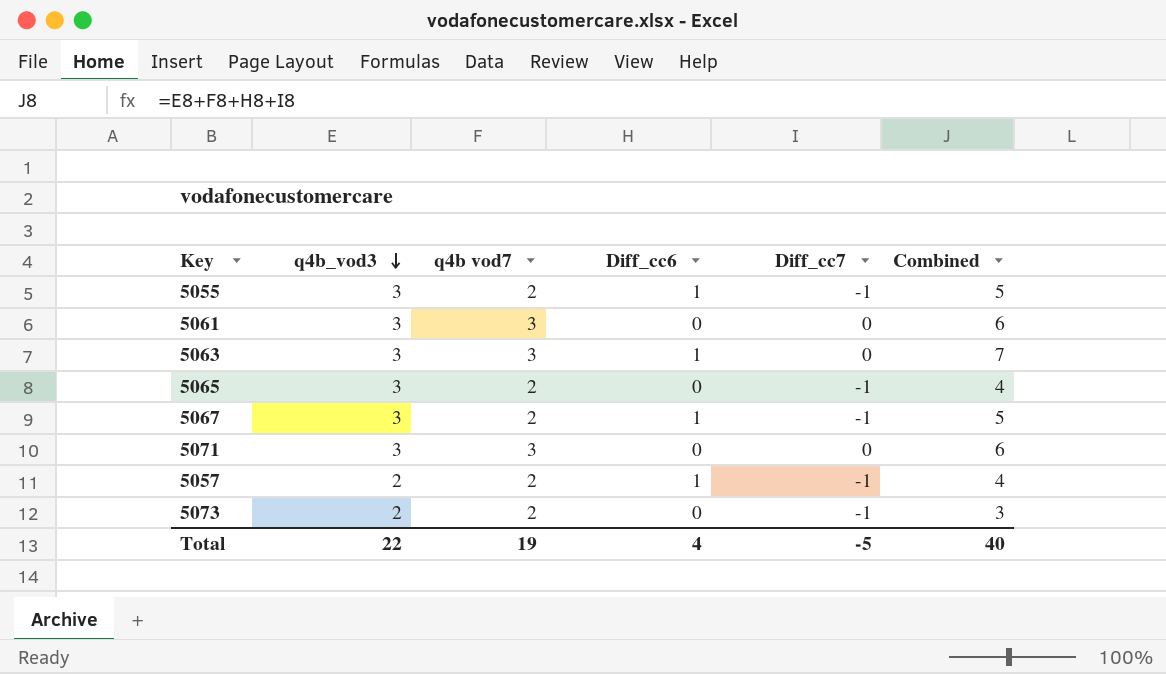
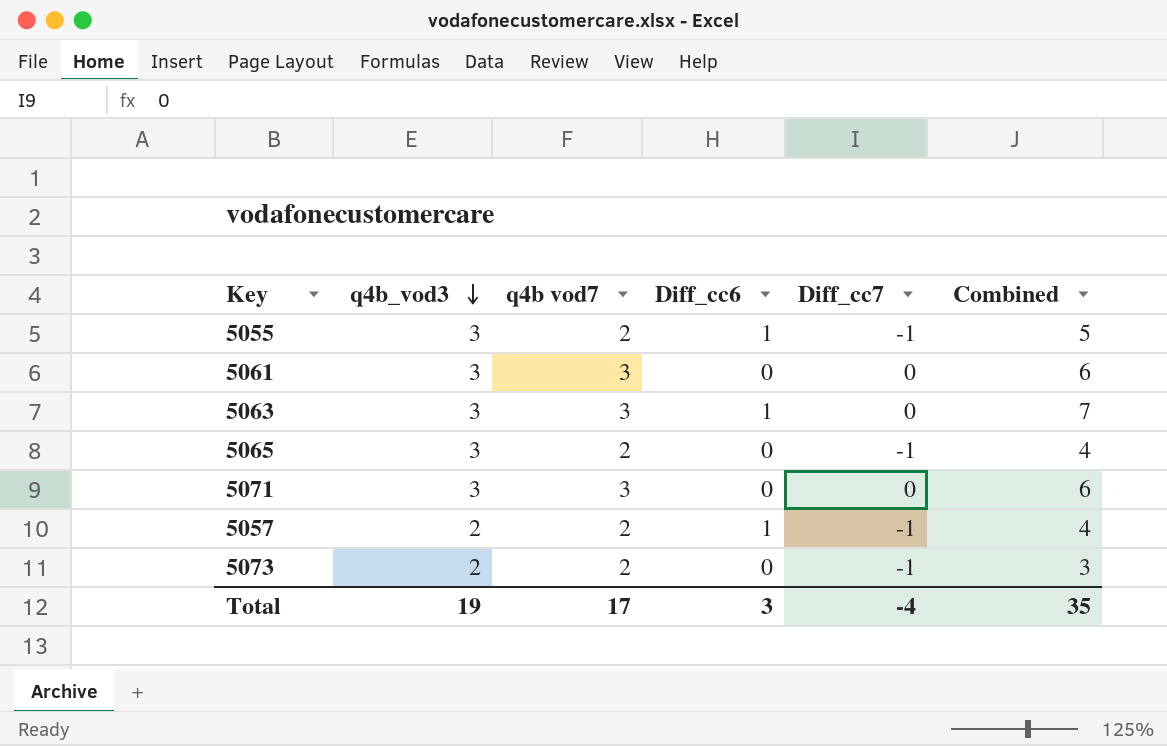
row 5067: 3 | 2 | 1 | -1 | 5 -> none
Total | q4b_vod3: 22 -> 19
Total | q4b vod7: 19 -> 17
Total | Diff_cc6: 4 -> 3
Total | Diff_cc7: -5 -> -4
Total | Combined: 40 -> 35

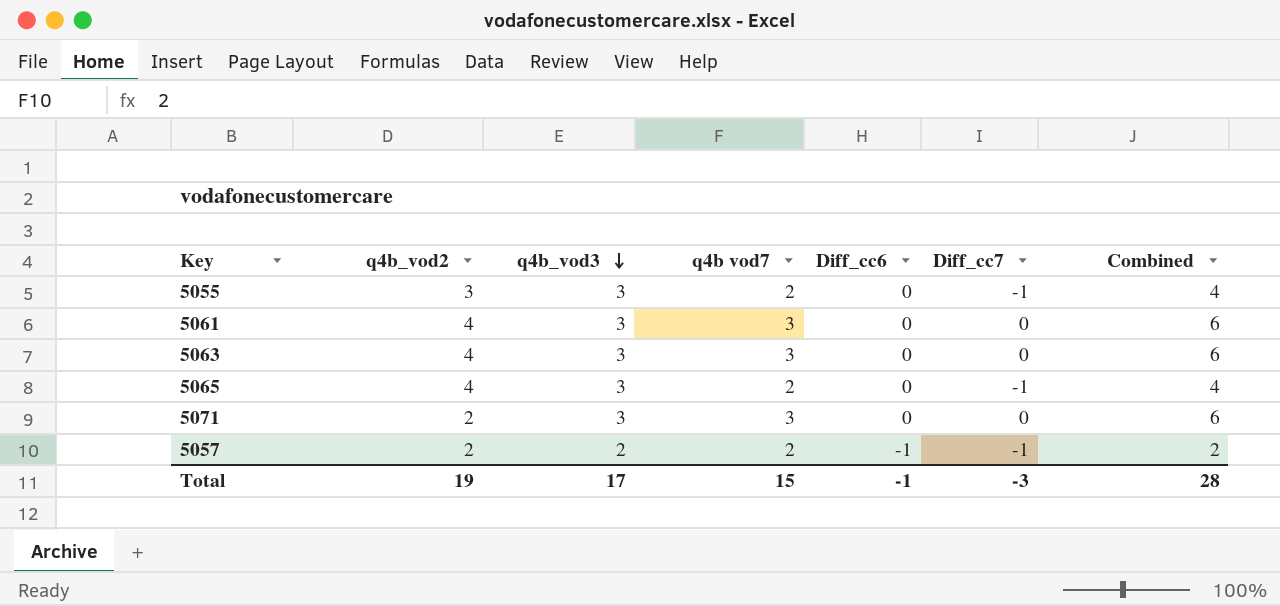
column q4b_vod2 | position: none -> 2
row 5073: 2 | 2 | 0 | -1 | 3 -> none
5055 | Diff_cc6: 1 -> 0
5055 | Combined: 5 -> 4
5063 | Diff_cc6: 1 -> 0
5063 | Combined: 7 -> 6
5057 | Diff_cc6: 1 -> -1
5057 | Combined: 4 -> 2
Total | q4b_vod3: 19 -> 17
Total | q4b vod7: 17 -> 15
Total | Diff_cc6: 3 -> -1
Total | Diff_cc7: -4 -> -3
Total | Combined: 35 -> 28

